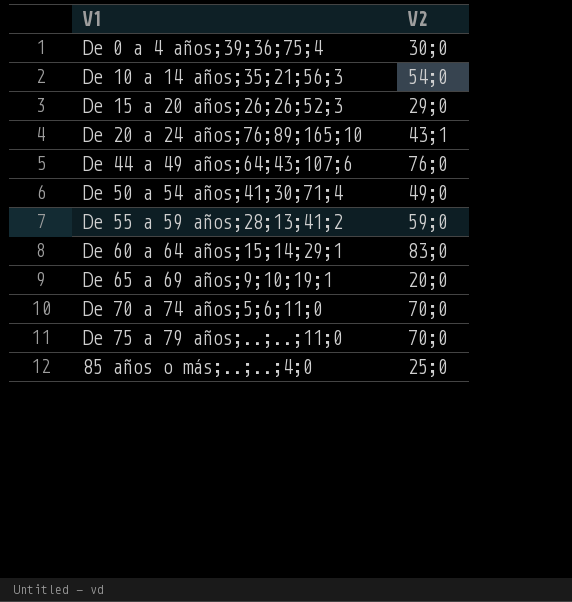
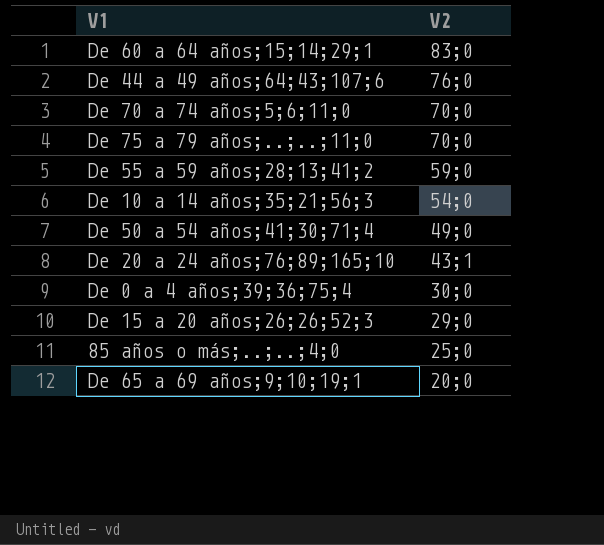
row order: none -> V2 descending

